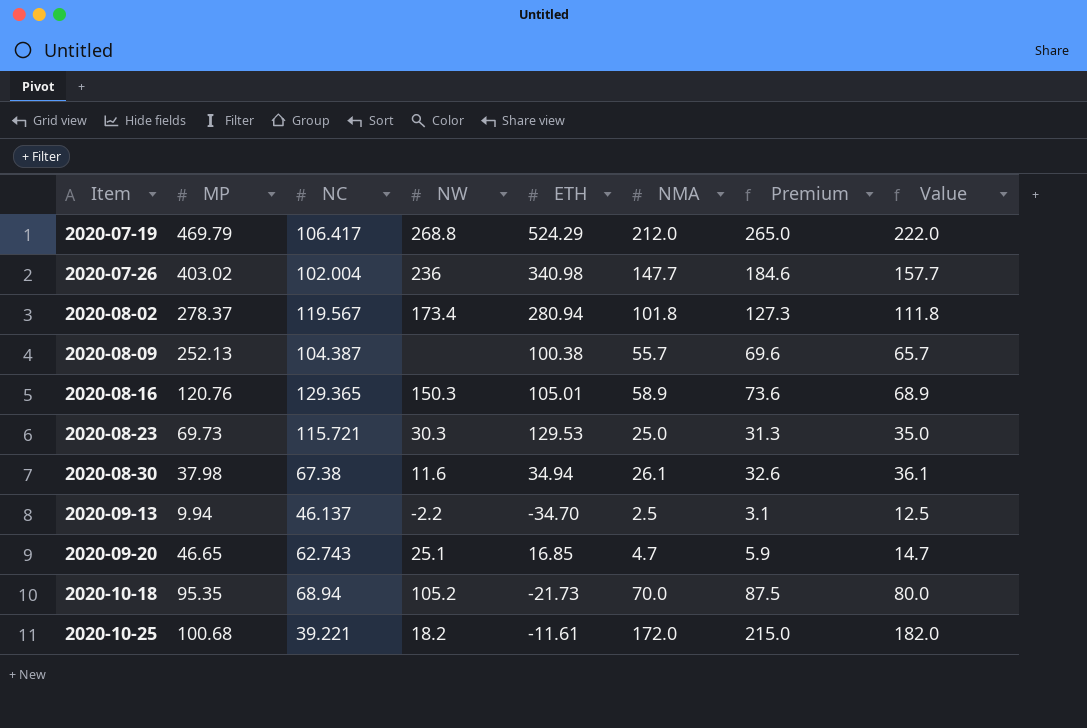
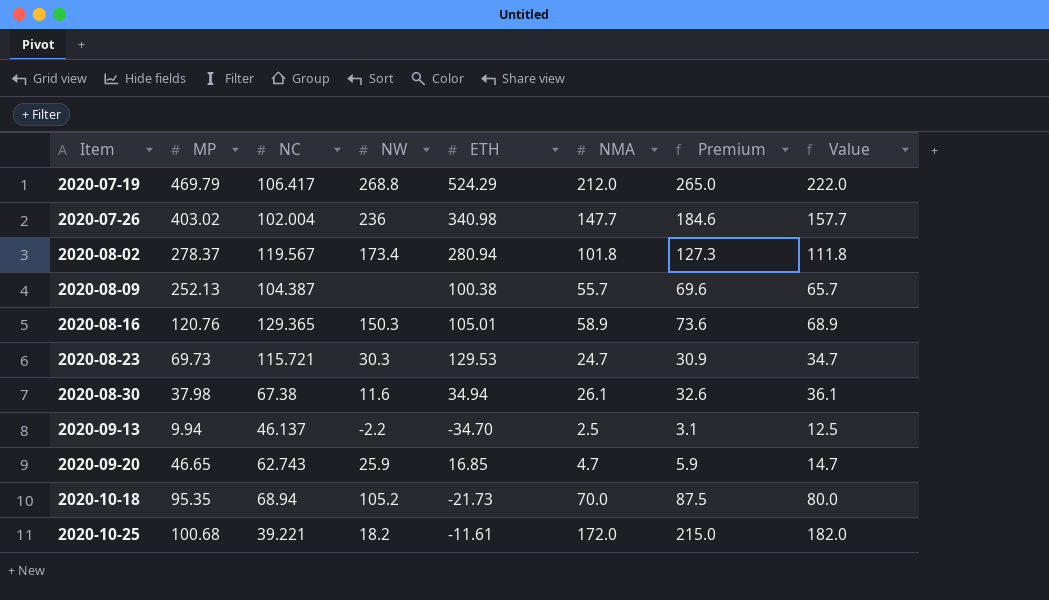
2020-08-23 | NMA: 25.0 -> 24.7
2020-08-23 | Premium: 31.3 -> 30.9
2020-08-23 | Value: 35.0 -> 34.7
2020-09-20 | NW: 25.1 -> 25.9

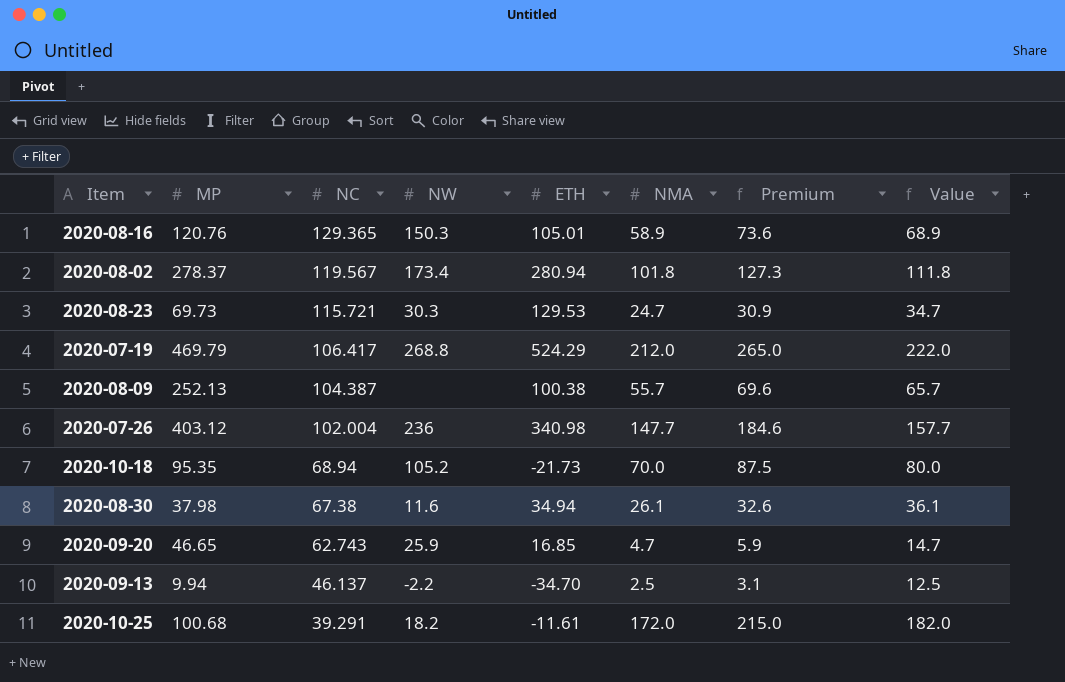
row order: Item ascending -> NC descending
2020-07-26 | MP: 403.02 -> 403.12
2020-10-25 | NC: 39.221 -> 39.291

